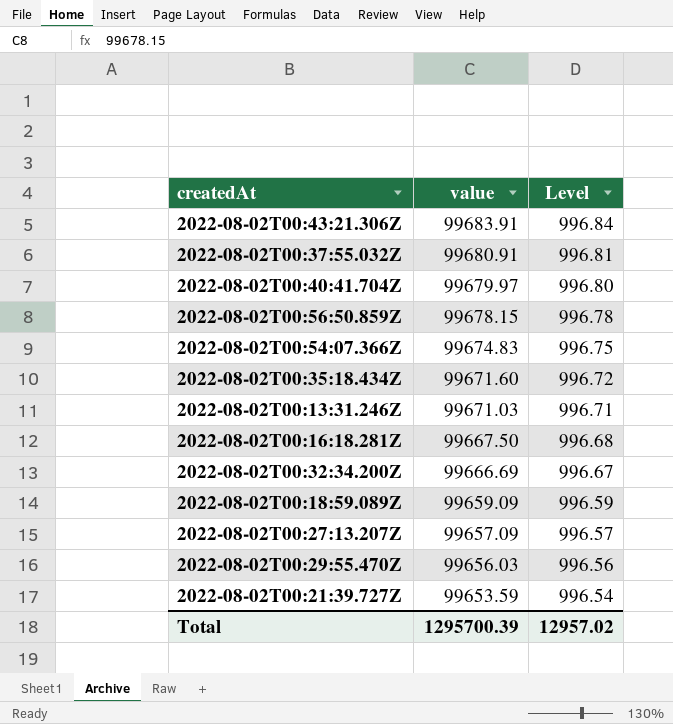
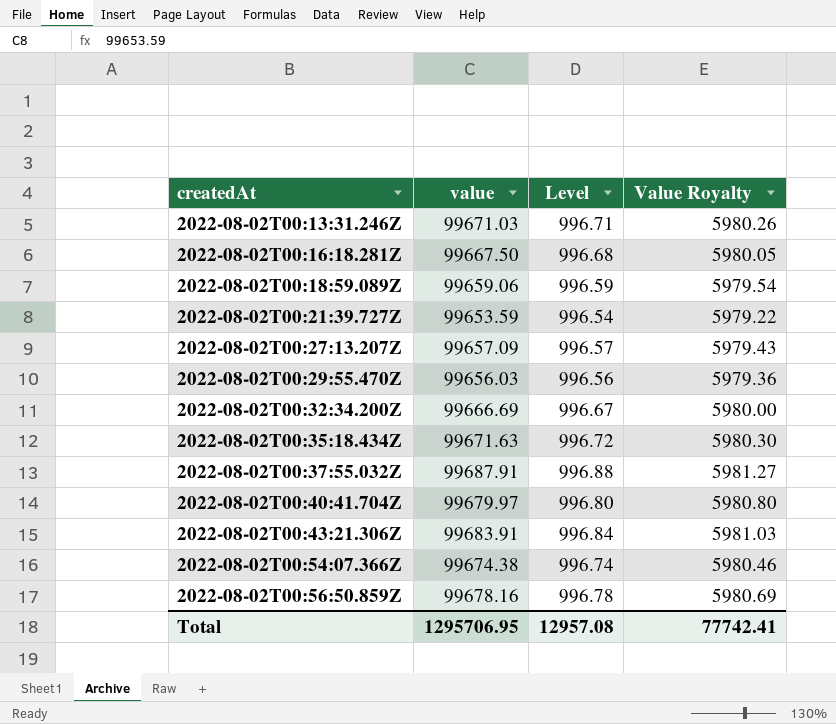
row order: value descending -> createdAt ascending
column Value Royalty | formula: none -> [value] * 0.06
2022-08-02T00:18:59.089Z | value: 99659.09 -> 99659.06
2022-08-02T00:35:18.434Z | value: 99671.60 -> 99671.63
2022-08-02T00:37:55.032Z | value: 99680.91 -> 99687.91
2022-08-02T00:37:55.032Z | Level: 996.81 -> 996.88
2022-08-02T00:54:07.366Z | value: 99674.83 -> 99674.38
2022-08-02T00:54:07.366Z | Level: 996.75 -> 996.74
2022-08-02T00:56:50.859Z | value: 99678.15 -> 99678.16
Total | value: 1295700.39 -> 1295706.95
Total | Level: 12957.02 -> 12957.08

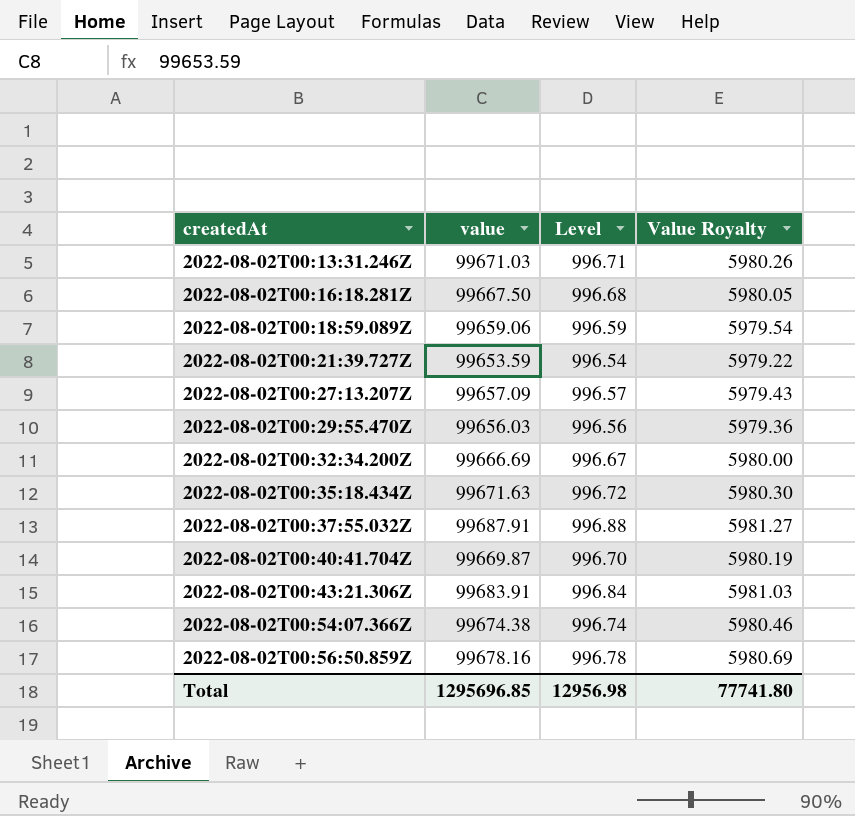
2022-08-02T00:40:41.704Z | value: 99679.97 -> 99669.87
2022-08-02T00:40:41.704Z | Level: 996.80 -> 996.70
2022-08-02T00:40:41.704Z | Value Royalty: 5980.80 -> 5980.19
Total | value: 1295706.95 -> 1295696.85
Total | Level: 12957.08 -> 12956.98
Total | Value Royalty: 77742.41 -> 77741.80

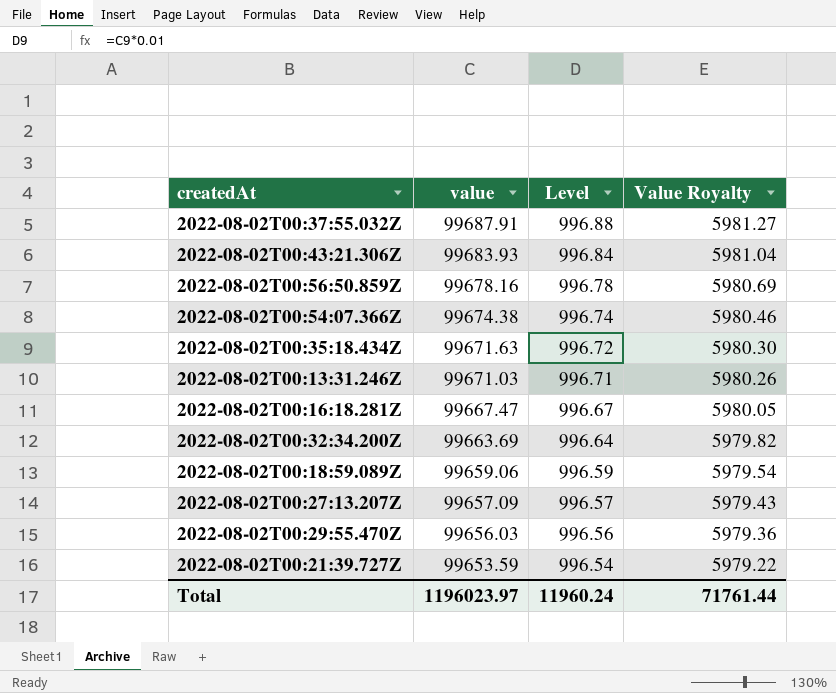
row order: createdAt ascending -> value descending
row 2022-08-02T00:40:41.704Z: 99669.87 | 996.70 | 5980.19 -> none
2022-08-02T00:43:21.306Z | value: 99683.91 -> 99683.93
2022-08-02T00:43:21.306Z | Value Royalty: 5981.03 -> 5981.04
2022-08-02T00:16:18.281Z | value: 99667.50 -> 99667.47
2022-08-02T00:16:18.281Z | Level: 996.68 -> 996.67
2022-08-02T00:32:34.200Z | value: 99666.69 -> 99663.69
2022-08-02T00:32:34.200Z | Level: 996.67 -> 996.64
2022-08-02T00:32:34.200Z | Value Royalty: 5980.00 -> 5979.82
Total | value: 1295696.85 -> 1196023.97
Total | Level: 12956.98 -> 11960.24
Total | Value Royalty: 77741.80 -> 71761.44

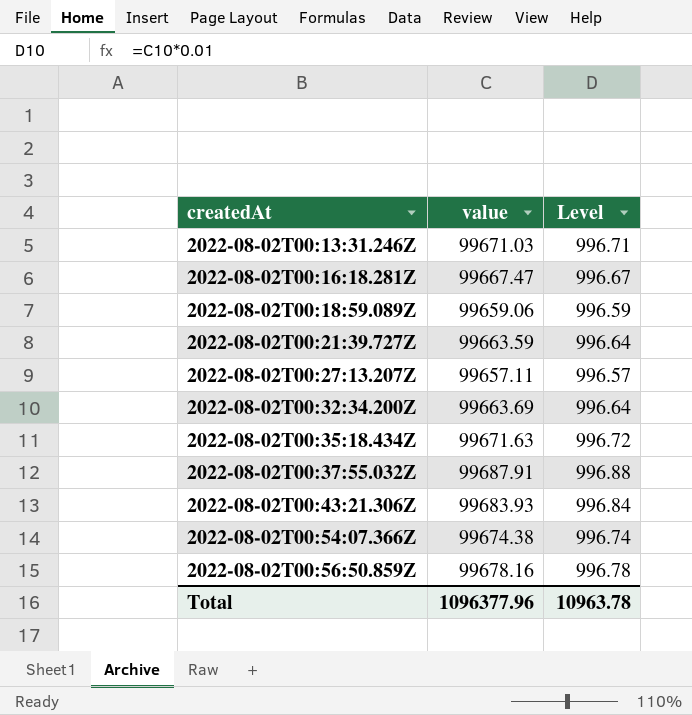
row order: value descending -> createdAt ascending
column Value Royalty | formula: [value] * 0.06 -> none
row 2022-08-02T00:29:55.470Z: 99656.03 | 996.56 | 5979.36 -> none
2022-08-02T00:21:39.727Z | value: 99653.59 -> 99663.59
2022-08-02T00:21:39.727Z | Level: 996.54 -> 996.64
2022-08-02T00:27:13.207Z | value: 99657.09 -> 99657.11
Total | value: 1196023.97 -> 1096377.96
Total | Level: 11960.24 -> 10963.78

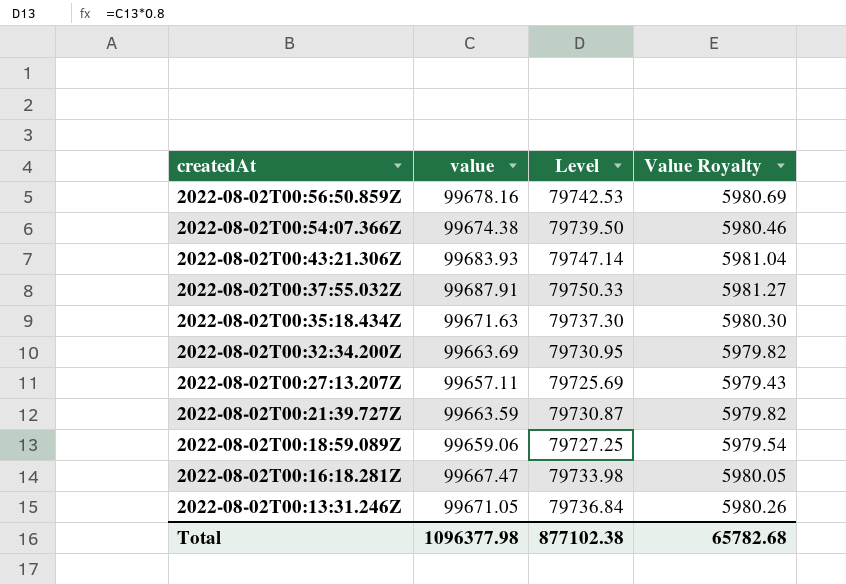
row order: createdAt ascending -> createdAt descending
column Level | formula: [value] * 0.01 -> [value] * 0.8
column Value Royalty | formula: none -> [value] * 0.06
2022-08-02T00:13:31.246Z | value: 99671.03 -> 99671.05
Total | value: 1096377.96 -> 1096377.98
Total | Level: 10963.78 -> 877102.38

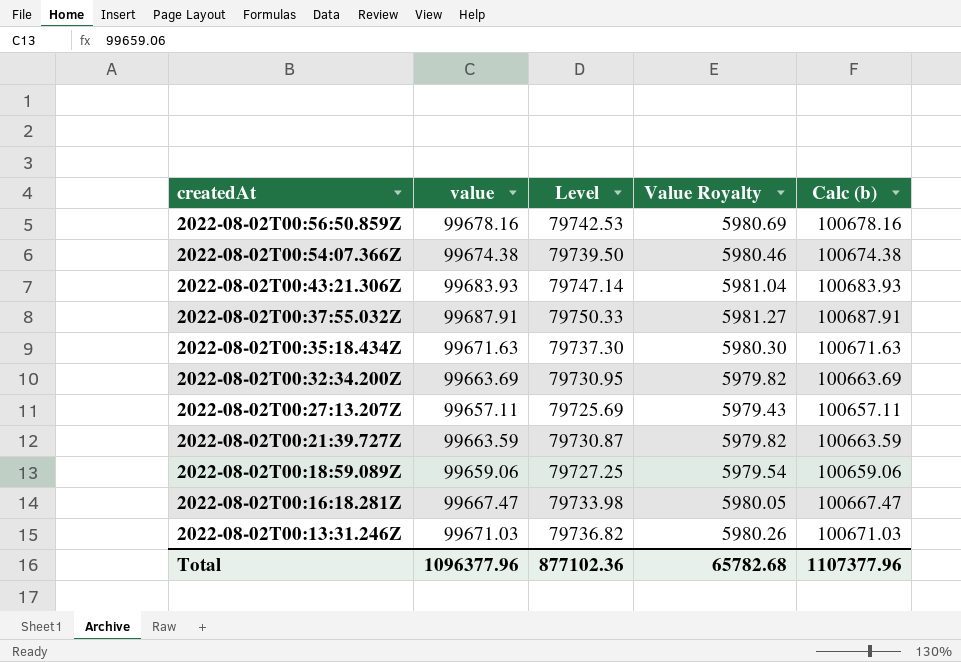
column Calc (b) | formula: none -> [value] + 1000
2022-08-02T00:13:31.246Z | value: 99671.05 -> 99671.03
2022-08-02T00:13:31.246Z | Level: 79736.84 -> 79736.82
Total | value: 1096377.98 -> 1096377.96
Total | Level: 877102.38 -> 877102.36

